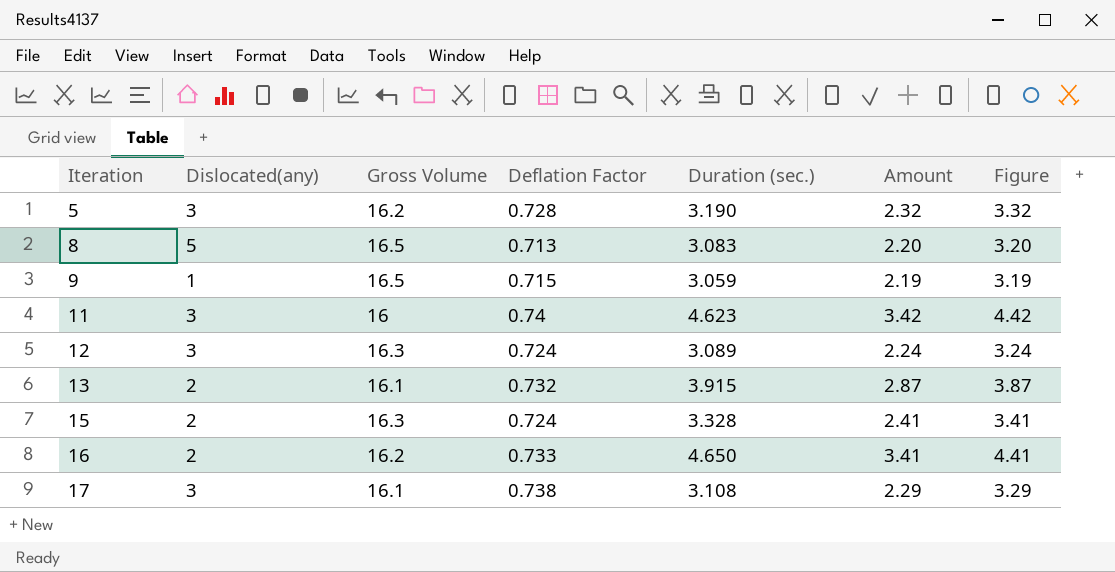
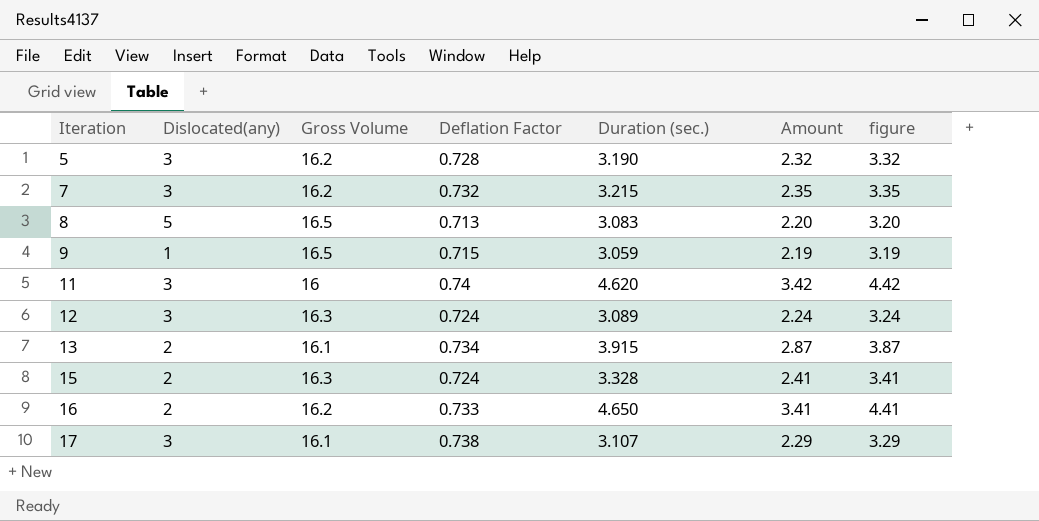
column name: Figure -> figure
row 7: none -> 3 | 16.2 | 0.732 | 3.215 | 2.35 | 3.35
11 | Duration (sec.): 4.623 -> 4.620
13 | Deflation Factor: 0.732 -> 0.734
17 | Duration (sec.): 3.108 -> 3.107

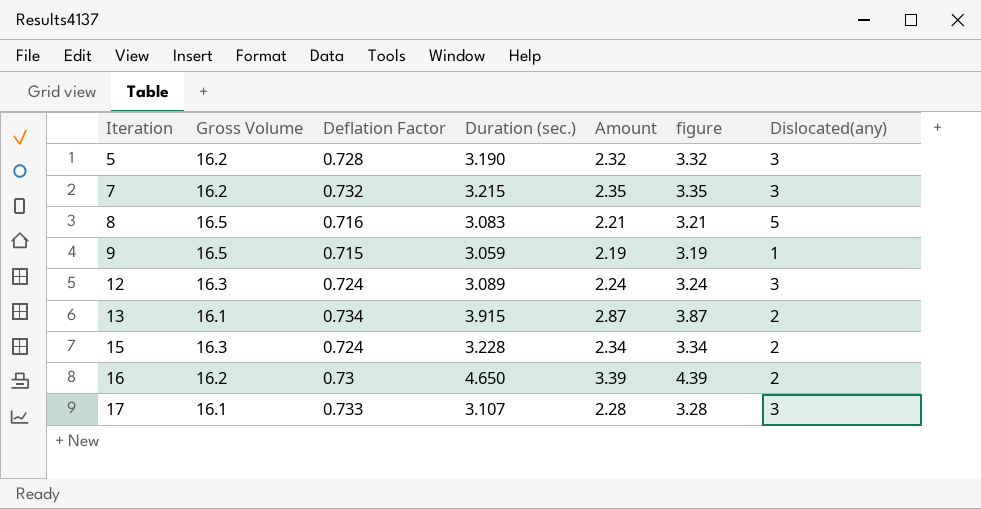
column Dislocated(any) | position: 2 -> 7
row 11: 3 | 16 | 0.74 | 4.620 | 3.42 | 4.42 -> none
8 | Deflation Factor: 0.713 -> 0.716
8 | Amount: 2.20 -> 2.21
8 | figure: 3.20 -> 3.21
15 | Duration (sec.): 3.328 -> 3.228
15 | Amount: 2.41 -> 2.34
15 | figure: 3.41 -> 3.34
16 | Deflation Factor: 0.733 -> 0.73
16 | Amount: 3.41 -> 3.39
16 | figure: 4.41 -> 4.39
17 | Deflation Factor: 0.738 -> 0.733
17 | Amount: 2.29 -> 2.28
17 | figure: 3.29 -> 3.28

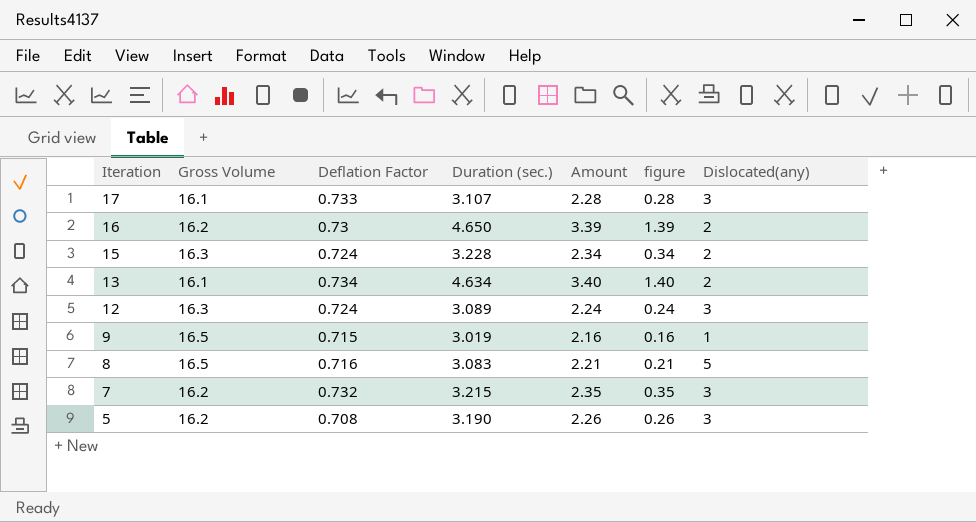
row order: Iteration ascending -> Iteration descending
column figure | formula: [Amount] + 1 -> [Amount] - 2
13 | Duration (sec.): 3.915 -> 4.634
13 | Amount: 2.87 -> 3.40
9 | Duration (sec.): 3.059 -> 3.019
9 | Amount: 2.19 -> 2.16
5 | Deflation Factor: 0.728 -> 0.708
5 | Amount: 2.32 -> 2.26

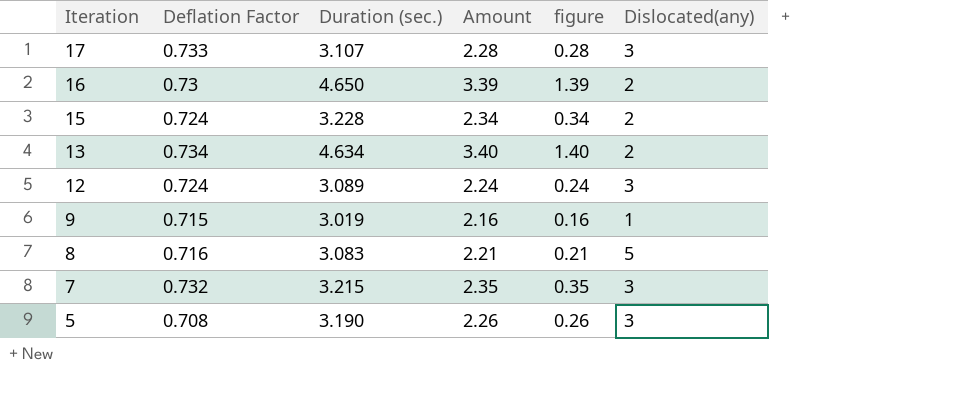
column Gross Volume | position: 2 -> none

